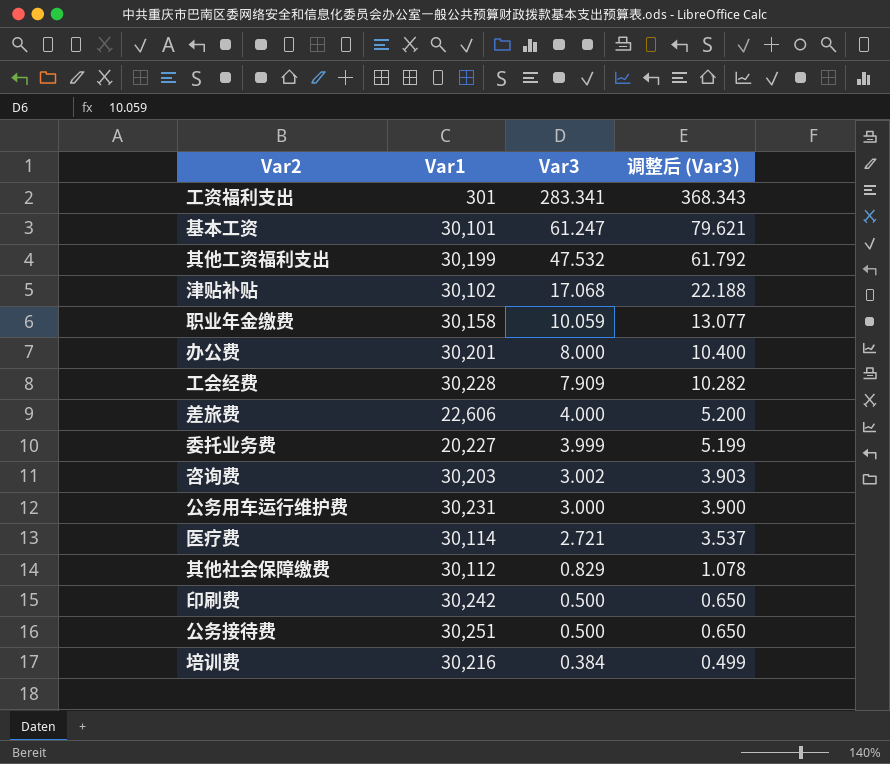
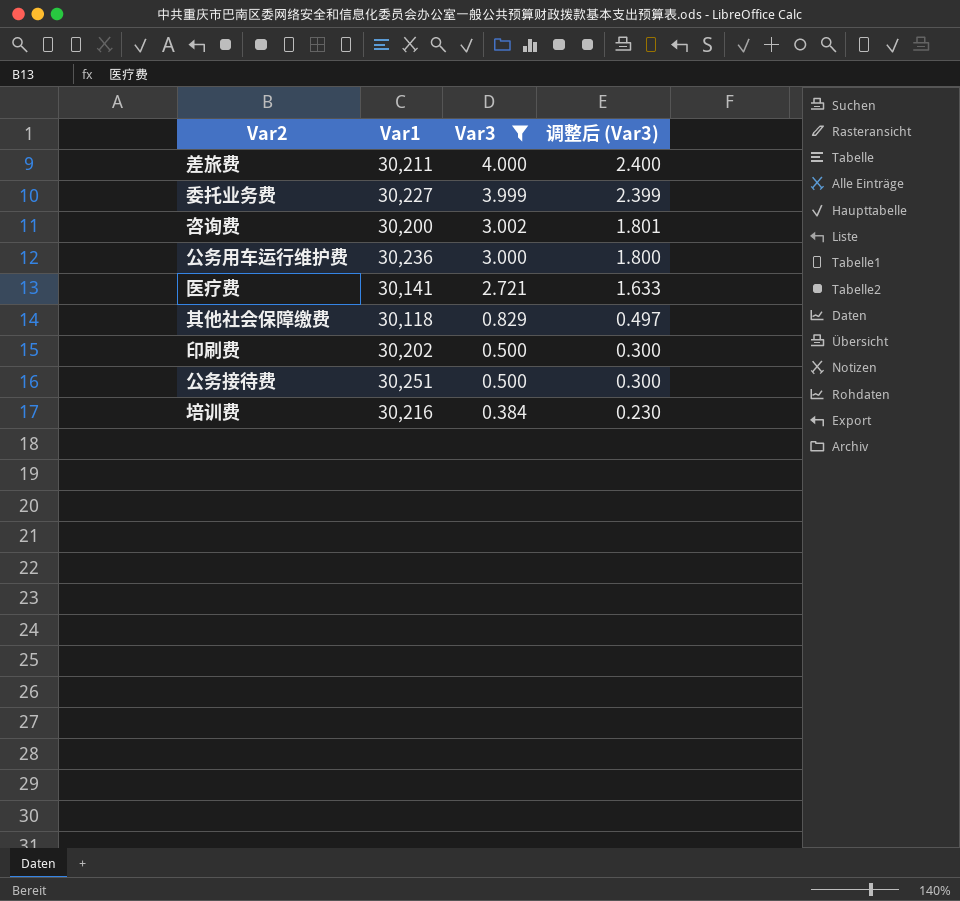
filter: none -> Var3 <= 4.000
column 调整后 (Var3) | formula: [Var3] * 1.3 -> [Var3] * 0.6
差旅费 | Var1: 22,606 -> 30,211
委托业务费 | Var1: 20,227 -> 30,227
咨询费 | Var1: 30,203 -> 30,200
公务用车运行维护费 | Var1: 30,231 -> 30,236
医疗费 | Var1: 30,114 -> 30,141
其他社会保障缴费 | Var1: 30,112 -> 30,118
印刷费 | Var1: 30,242 -> 30,202

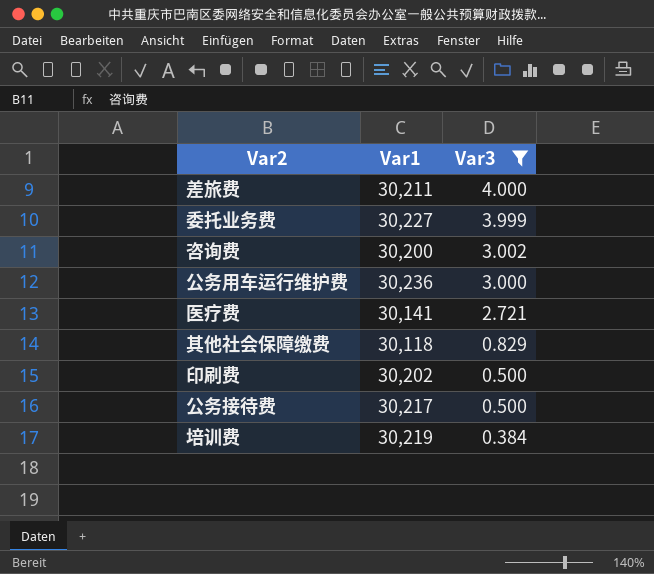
column 调整后 (Var3) | formula: [Var3] * 0.6 -> none
公务接待费 | Var1: 30,251 -> 30,217
培训费 | Var1: 30,216 -> 30,219

